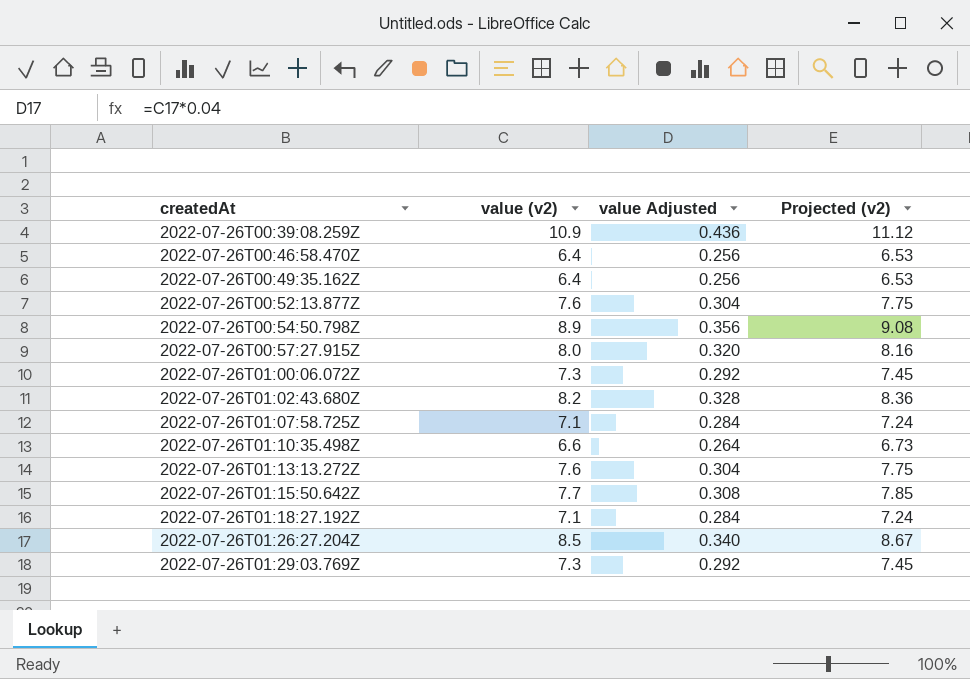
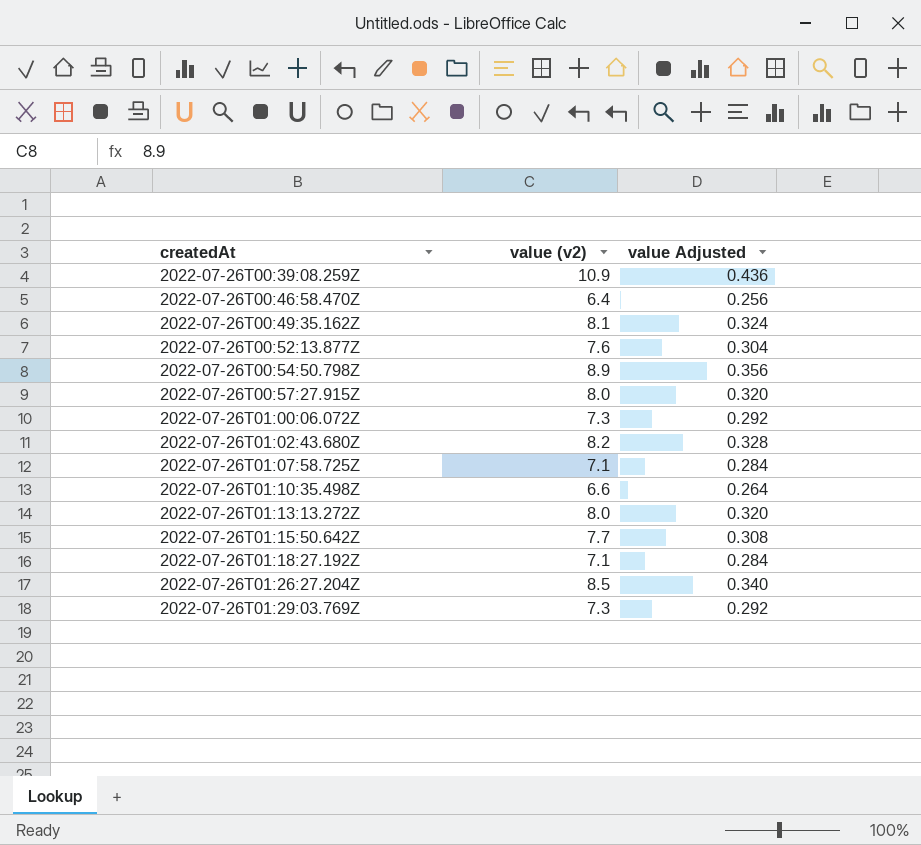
column Projected (v2) | formula: [value (v2)] * 1.02 -> none
2022-07-26T00:49:35.162Z | value (v2): 6.4 -> 8.1
2022-07-26T00:49:35.162Z | value Adjusted: 0.256 -> 0.324
2022-07-26T01:13:13.272Z | value (v2): 7.6 -> 8.0
2022-07-26T01:13:13.272Z | value Adjusted: 0.304 -> 0.320

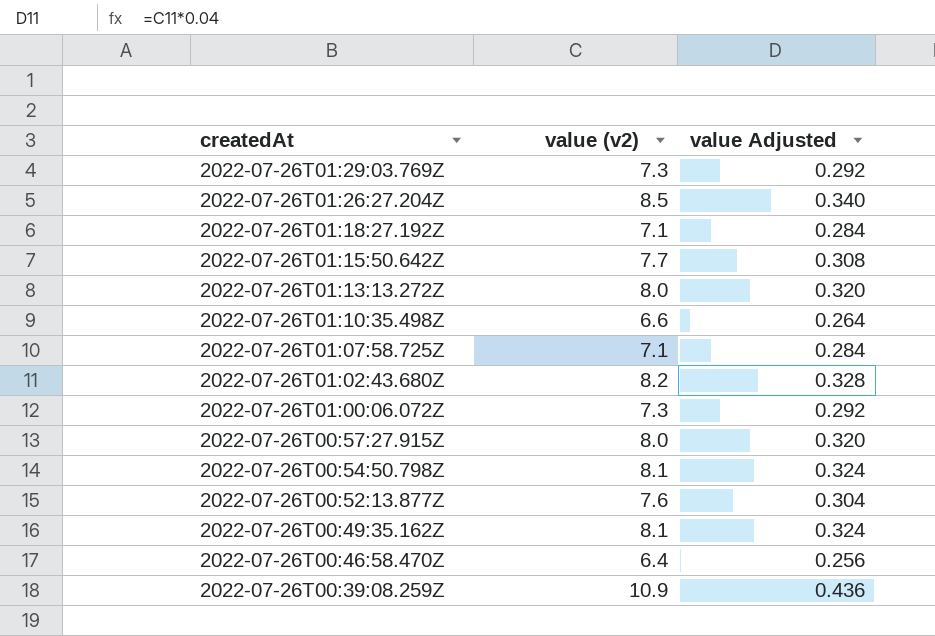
row order: createdAt ascending -> createdAt descending
2022-07-26T00:54:50.798Z | value (v2): 8.9 -> 8.1
2022-07-26T00:54:50.798Z | value Adjusted: 0.356 -> 0.324

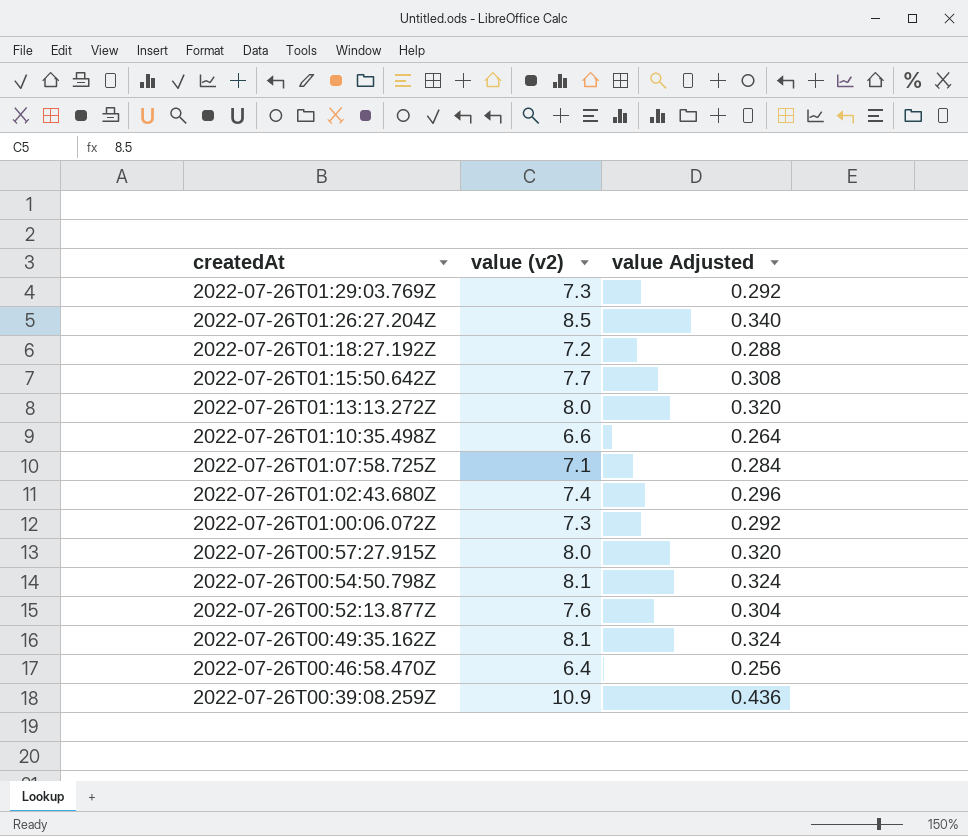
2022-07-26T01:18:27.192Z | value (v2): 7.1 -> 7.2
2022-07-26T01:18:27.192Z | value Adjusted: 0.284 -> 0.288
2022-07-26T01:02:43.680Z | value (v2): 8.2 -> 7.4
2022-07-26T01:02:43.680Z | value Adjusted: 0.328 -> 0.296

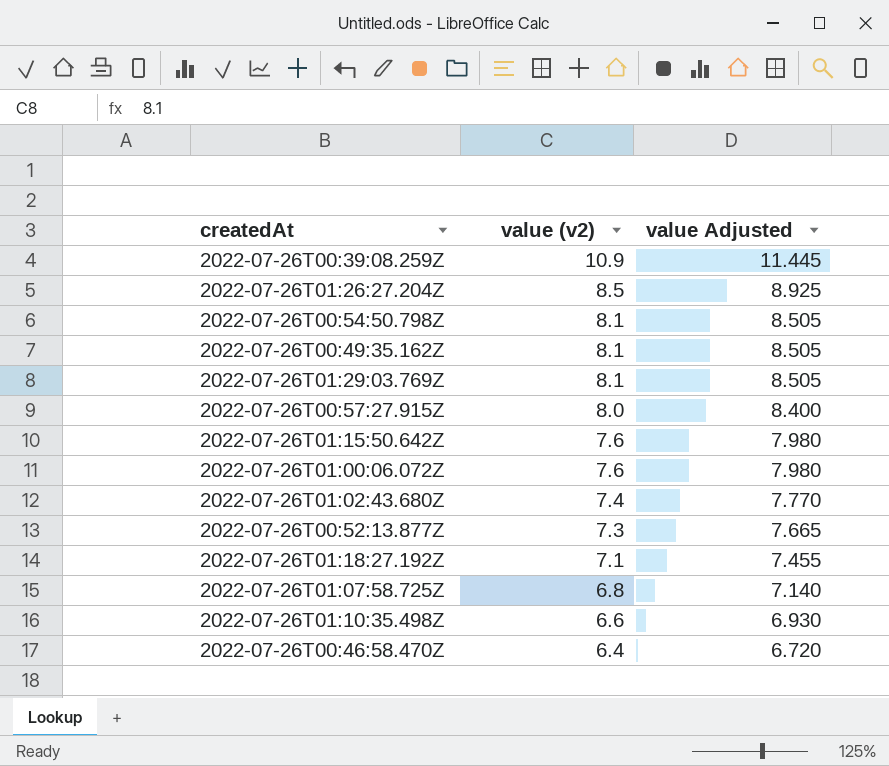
row order: createdAt descending -> value (v2) descending
column value Adjusted | formula: [value (v2)] * 0.04 -> [value (v2)] * 1.05
row 2022-07-26T01:13:13.272Z: 8.0 | 0.320 -> none
2022-07-26T01:29:03.769Z | value (v2): 7.3 -> 8.1
2022-07-26T01:15:50.642Z | value (v2): 7.7 -> 7.6
2022-07-26T01:00:06.072Z | value (v2): 7.3 -> 7.6
2022-07-26T00:52:13.877Z | value (v2): 7.6 -> 7.3
2022-07-26T01:18:27.192Z | value (v2): 7.2 -> 7.1
2022-07-26T01:07:58.725Z | value (v2): 7.1 -> 6.8

